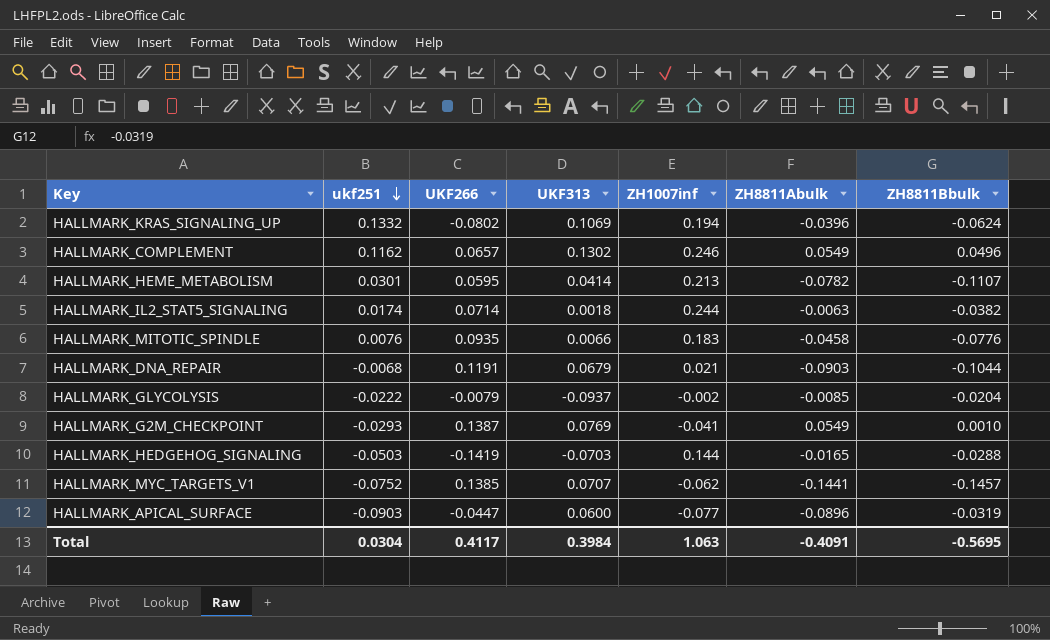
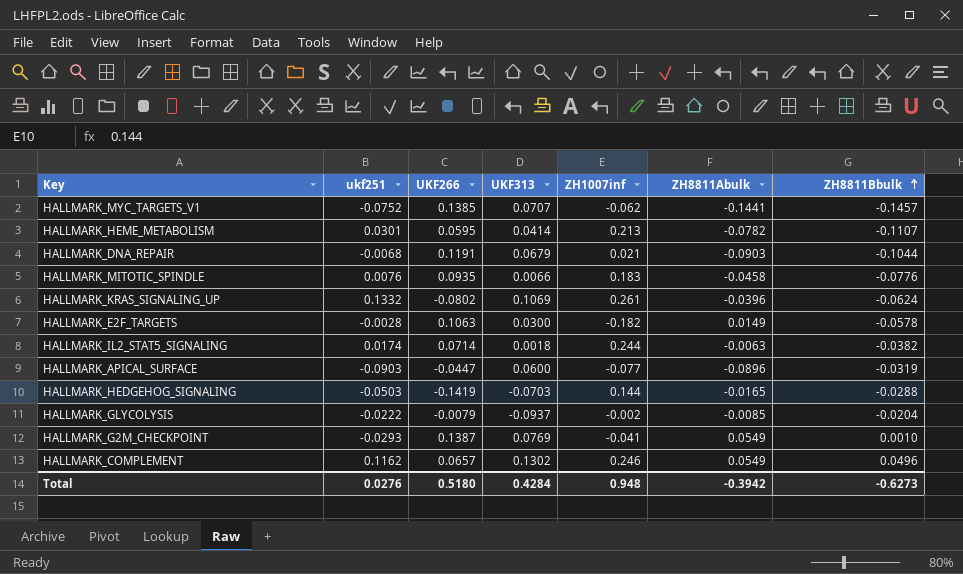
row order: ukf251 descending -> ZH8811Bbulk ascending
HALLMARK_KRAS_SIGNALING_UP | ZH1007inf: 0.194 -> 0.261
row HALLMARK_E2F_TARGETS: none -> -0.0028 | 0.1063 | 0.0300 | -0.182 | 0.0149 | -0.0578
Total | ukf251: 0.0304 -> 0.0276
Total | UKF266: 0.4117 -> 0.5180
Total | UKF313: 0.3984 -> 0.4284
Total | ZH1007inf: 1.063 -> 0.948
Total | ZH8811Abulk: -0.4091 -> -0.3942
Total | ZH8811Bbulk: -0.5695 -> -0.6273

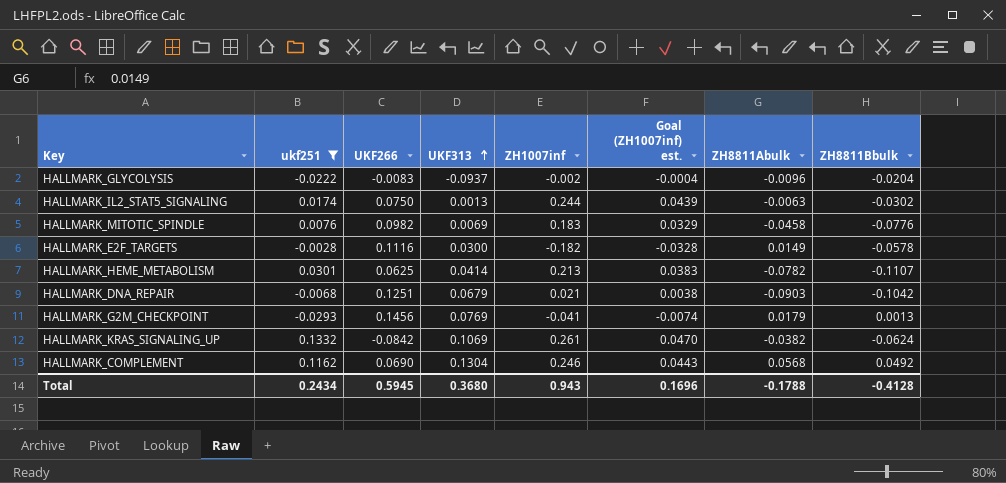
filter: none -> ukf251 >= -0.0293
row order: ZH8811Bbulk ascending -> UKF313 ascending
column Goal (ZH1007inf) est. | formula: none -> [ZH1007inf] * 0.18
HALLMARK_GLYCOLYSIS | UKF266: -0.0079 -> -0.0083
HALLMARK_GLYCOLYSIS | ZH8811Abulk: -0.0085 -> -0.0096
HALLMARK_IL2_STAT5_SIGNALING | UKF266: 0.0714 -> 0.0750
HALLMARK_IL2_STAT5_SIGNALING | UKF313: 0.0018 -> 0.0013
HALLMARK_IL2_STAT5_SIGNALING | ZH8811Bbulk: -0.0382 -> -0.0302
HALLMARK_MITOTIC_SPINDLE | UKF266: 0.0935 -> 0.0982
HALLMARK_MITOTIC_SPINDLE | UKF313: 0.0066 -> 0.0069
HALLMARK_E2F_TARGETS | UKF266: 0.1063 -> 0.1116
HALLMARK_HEME_METABOLISM | UKF266: 0.0595 -> 0.0625
HALLMARK_DNA_REPAIR | UKF266: 0.1191 -> 0.1251
HALLMARK_DNA_REPAIR | ZH8811Bbulk: -0.1044 -> -0.1042
HALLMARK_G2M_CHECKPOINT | UKF266: 0.1387 -> 0.1456
HALLMARK_G2M_CHECKPOINT | ZH8811Abulk: 0.0549 -> 0.0179
HALLMARK_G2M_CHECKPOINT | ZH8811Bbulk: 0.0010 -> 0.0013
HALLMARK_KRAS_SIGNALING_UP | UKF266: -0.0802 -> -0.0842
HALLMARK_KRAS_SIGNALING_UP | ZH8811Abulk: -0.0396 -> -0.0382
HALLMARK_COMPLEMENT | UKF266: 0.0657 -> 0.0690
HALLMARK_COMPLEMENT | UKF313: 0.1302 -> 0.1304
HALLMARK_COMPLEMENT | ZH8811Abulk: 0.0549 -> 0.0568
HALLMARK_COMPLEMENT | ZH8811Bbulk: 0.0496 -> 0.0492
Total | ukf251: 0.0276 -> 0.2434
Total | UKF266: 0.5180 -> 0.5945
Total | UKF313: 0.4284 -> 0.3680
Total | ZH1007inf: 0.948 -> 0.943
Total | ZH8811Abulk: -0.3942 -> -0.1788
Total | ZH8811Bbulk: -0.6273 -> -0.4128

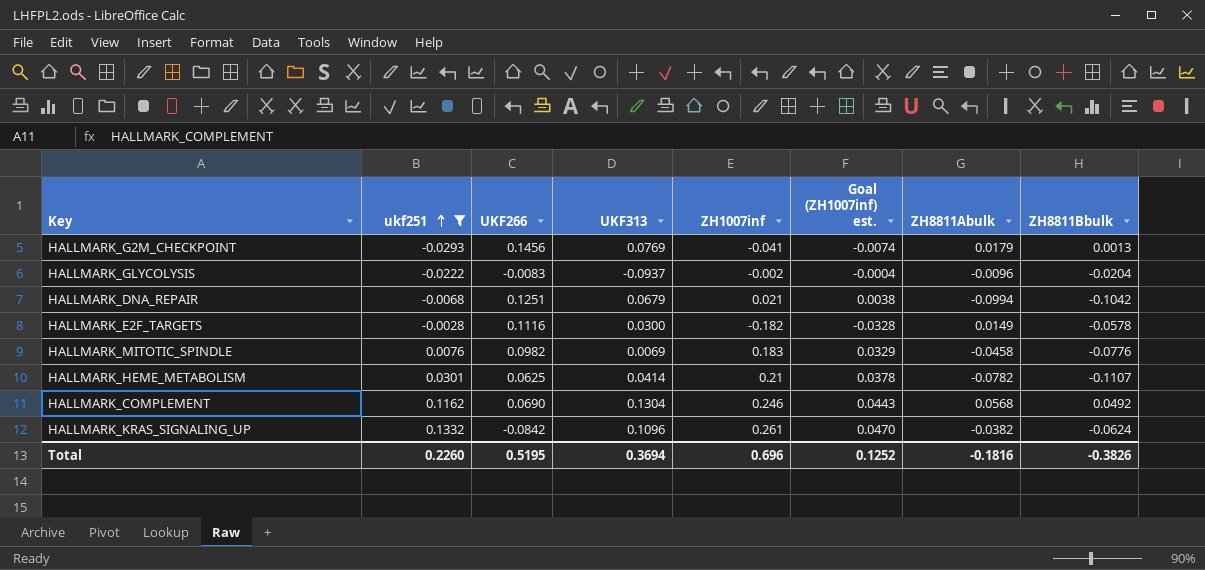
row order: UKF313 ascending -> ukf251 ascending
row HALLMARK_IL2_STAT5_SIGNALING: 0.0174 | 0.0750 | 0.0013 | 0.244 | 0.0439 | -0.0063 | -0.0302 -> none
HALLMARK_DNA_REPAIR | ZH8811Abulk: -0.0903 -> -0.0994
HALLMARK_HEME_METABOLISM | ZH1007inf: 0.213 -> 0.21
HALLMARK_HEME_METABOLISM | Goal (ZH1007inf) est.: 0.0383 -> 0.0378
HALLMARK_KRAS_SIGNALING_UP | UKF313: 0.1069 -> 0.1096
Total | ukf251: 0.2434 -> 0.2260
Total | UKF266: 0.5945 -> 0.5195
Total | UKF313: 0.3680 -> 0.3694
Total | ZH1007inf: 0.943 -> 0.696
Total | Goal (ZH1007inf) est.: 0.1696 -> 0.1252
Total | ZH8811Abulk: -0.1788 -> -0.1816
Total | ZH8811Bbulk: -0.4128 -> -0.3826

